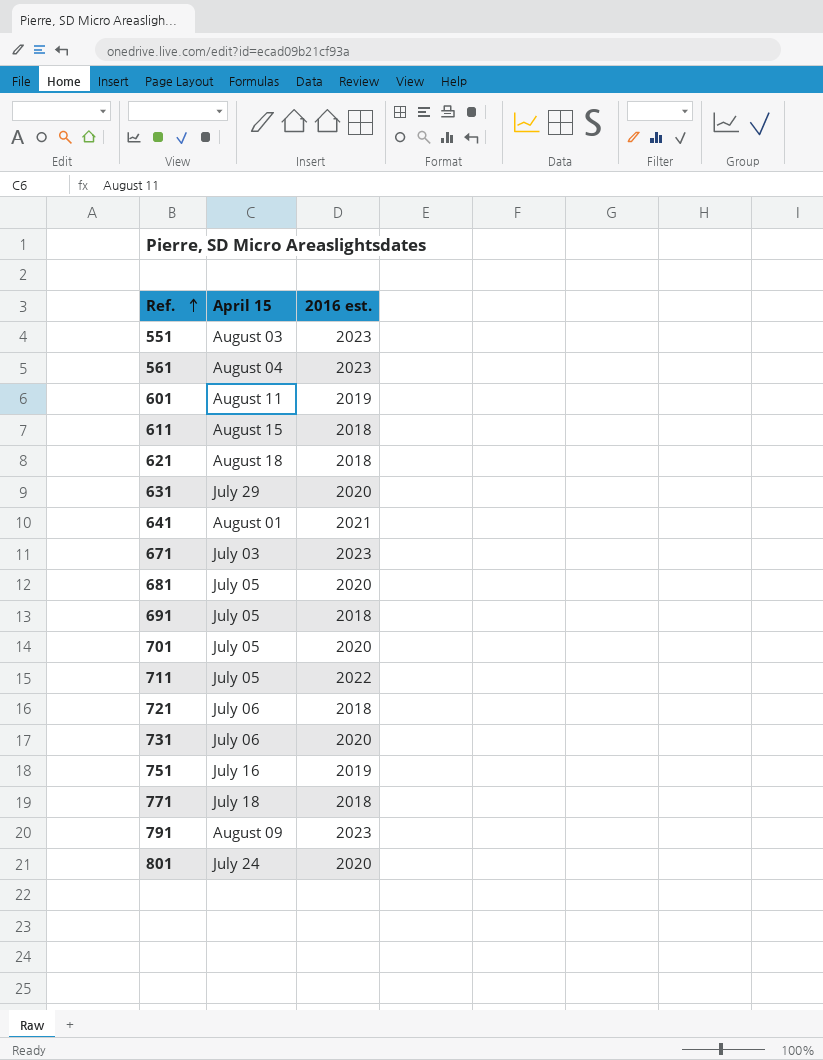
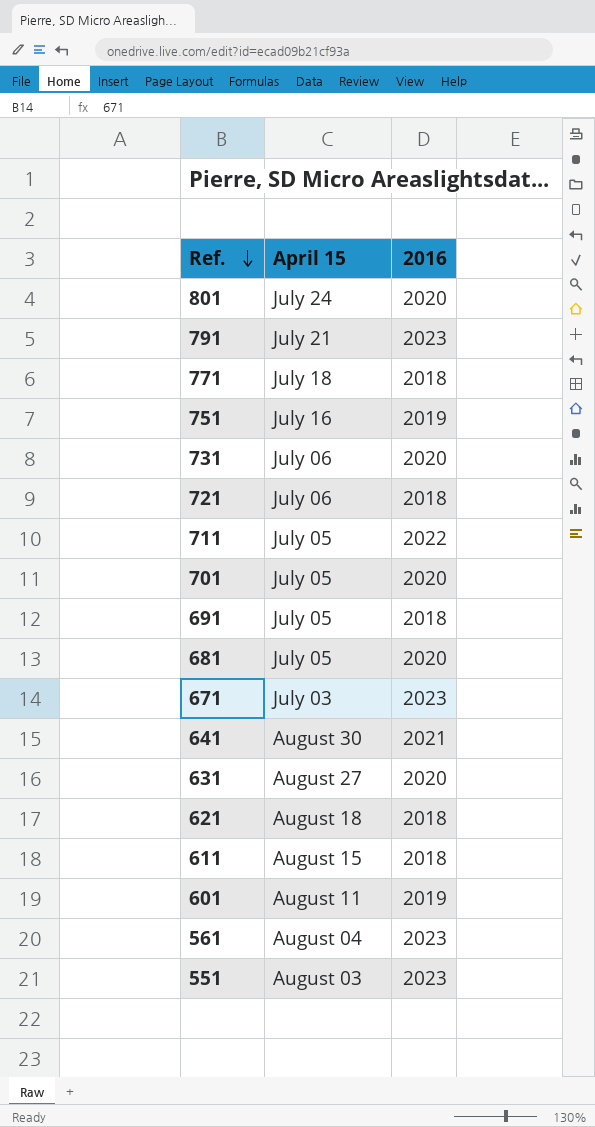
row order: Ref. ascending -> Ref. descending
column name: 2016 est. -> 2016
791 | April 15: August 09 -> July 21
641 | April 15: August 01 -> August 30
631 | April 15: July 29 -> August 27

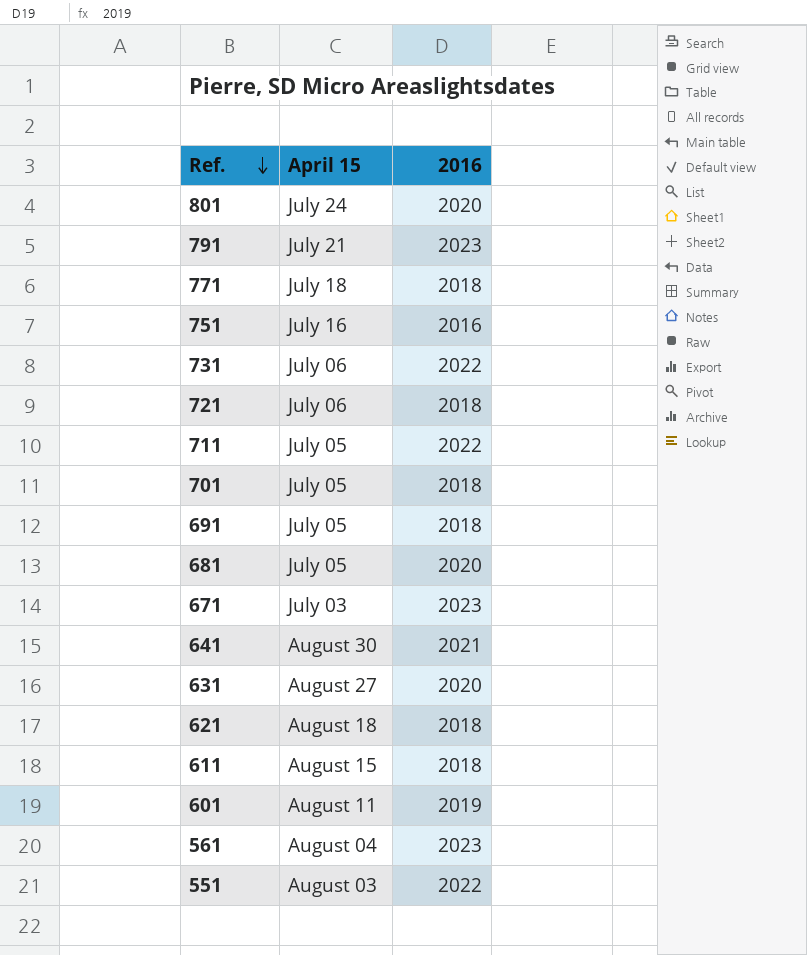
751 | 2016: 2019 -> 2016
731 | 2016: 2020 -> 2022
701 | 2016: 2020 -> 2018
551 | 2016: 2023 -> 2022

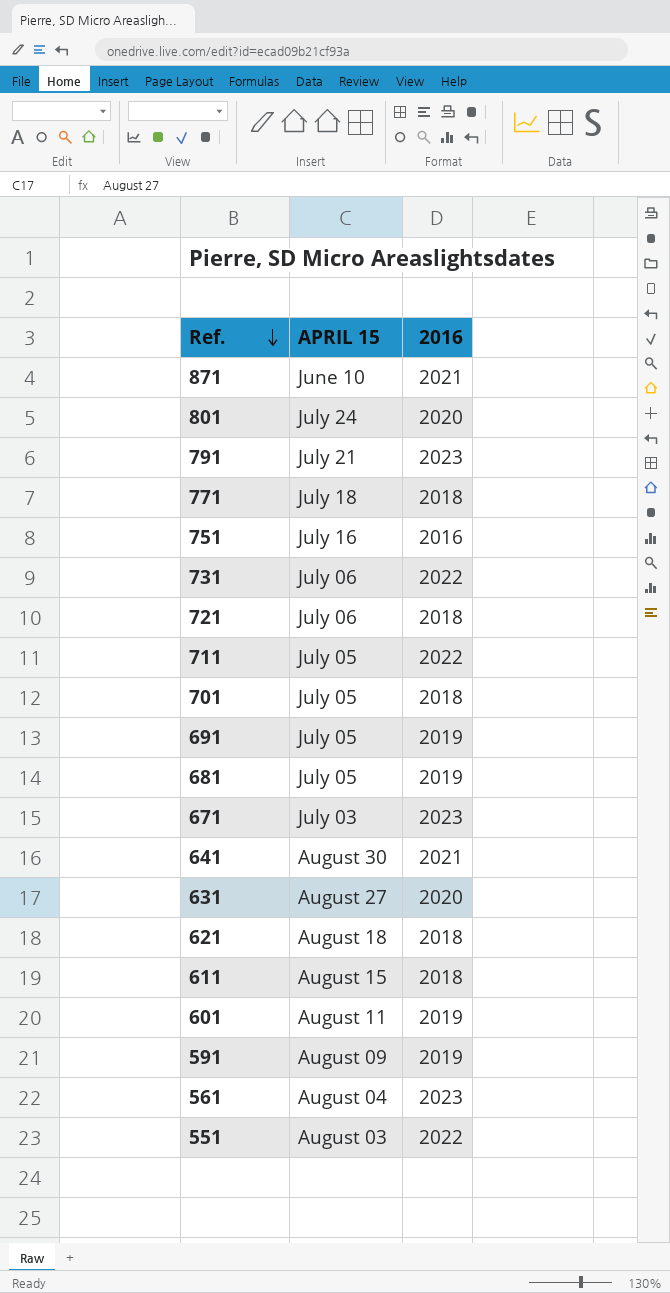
column name: April 15 -> APRIL 15
row 871: none -> June 10 | 2021
691 | 2016: 2018 -> 2019
681 | 2016: 2020 -> 2019
row 591: none -> August 09 | 2019

